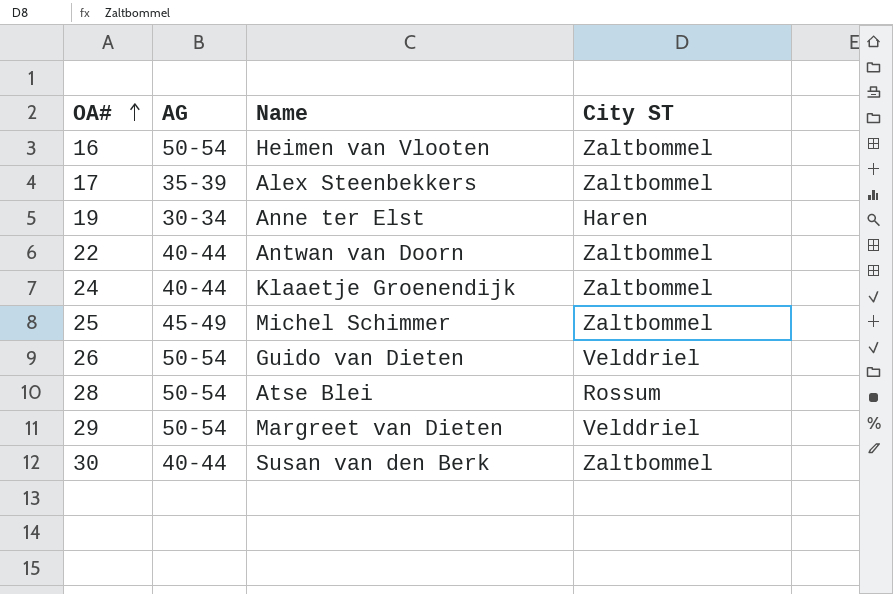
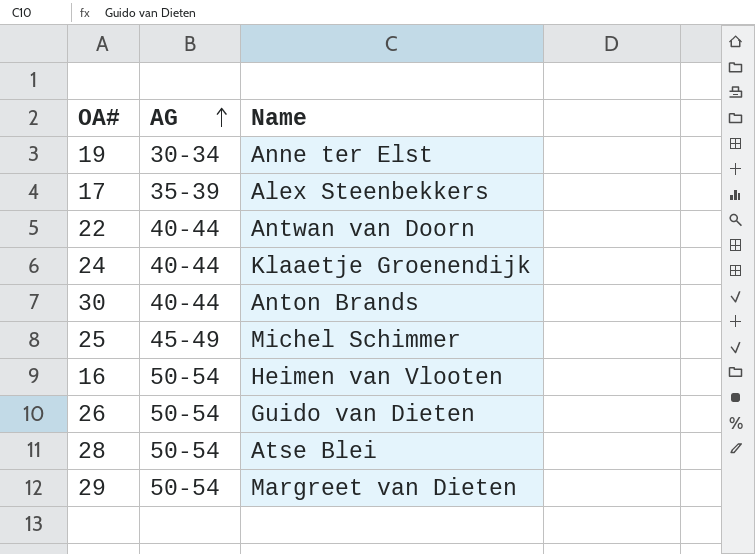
row order: OA# ascending -> AG ascending
column City ST | position: 4 -> none
30 | Name: Susan van den Berk -> Anton Brands

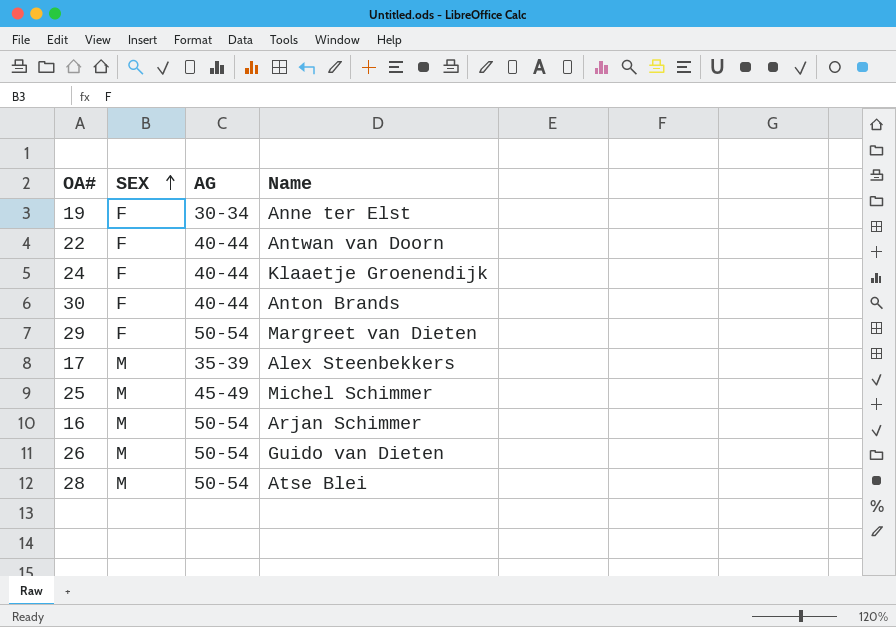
row order: AG ascending -> SEX ascending
column SEX | position: none -> 2
16 | Name: Heimen van Vlooten -> Arjan Schimmer

